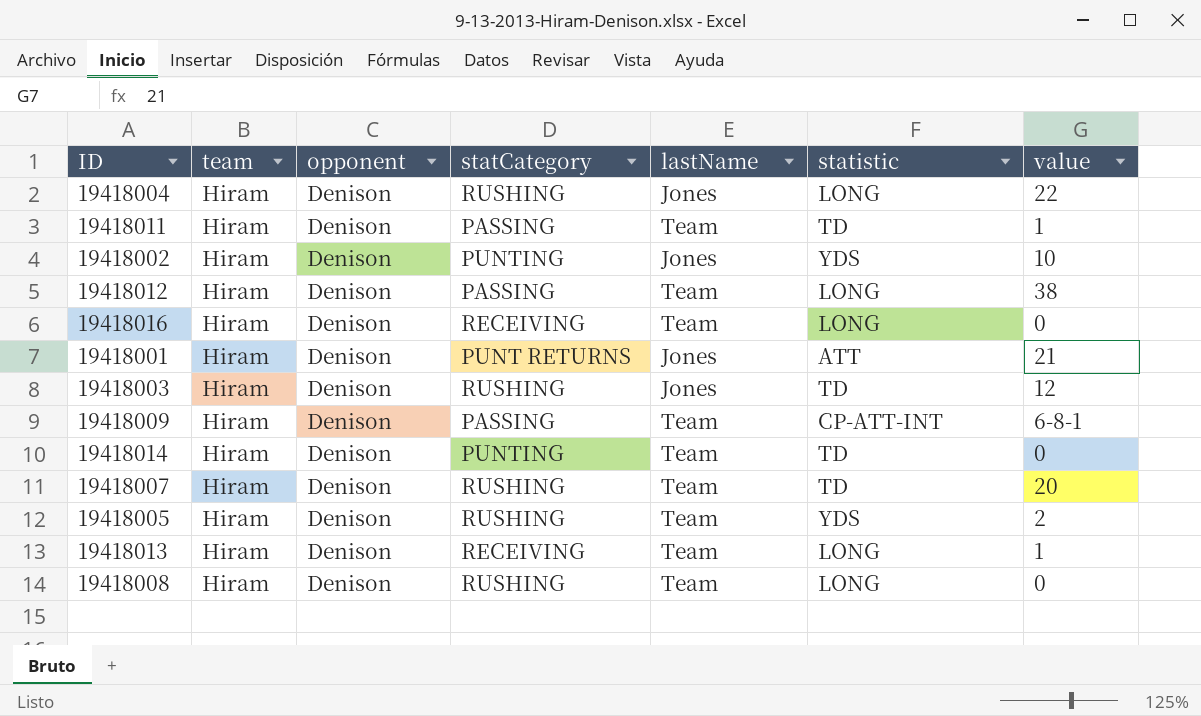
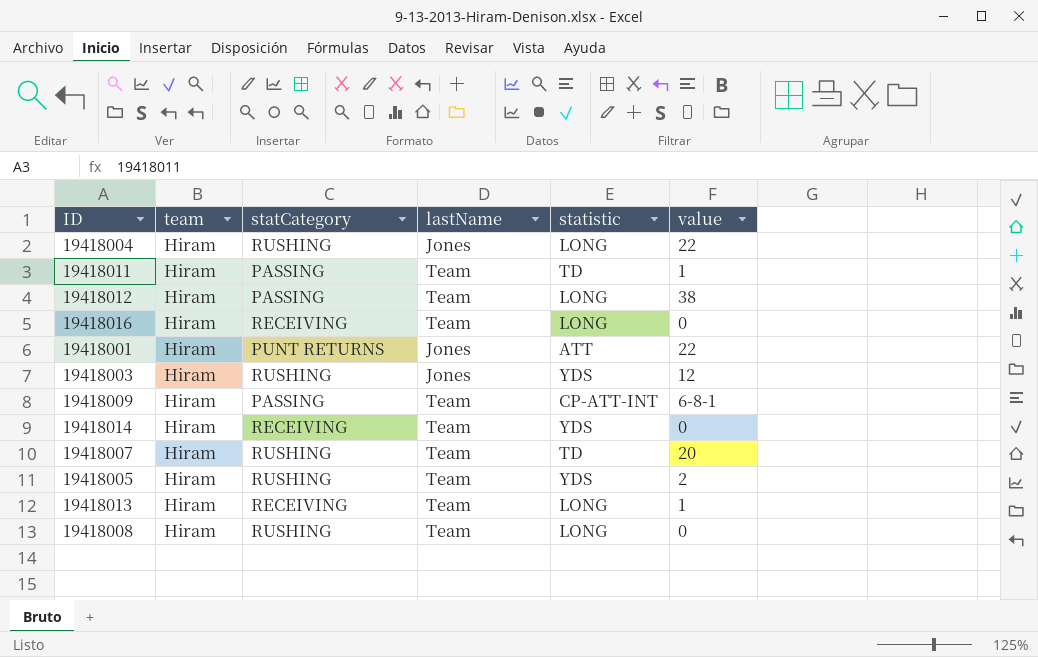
column opponent | position: 3 -> none
row 19418002: Hiram | Denison | PUNTING | Jones | YDS | 10 -> none
19418001 | value: 21 -> 22
19418003 | statistic: TD -> YDS
19418014 | statCategory: PUNTING -> RECEIVING
19418014 | statistic: TD -> YDS

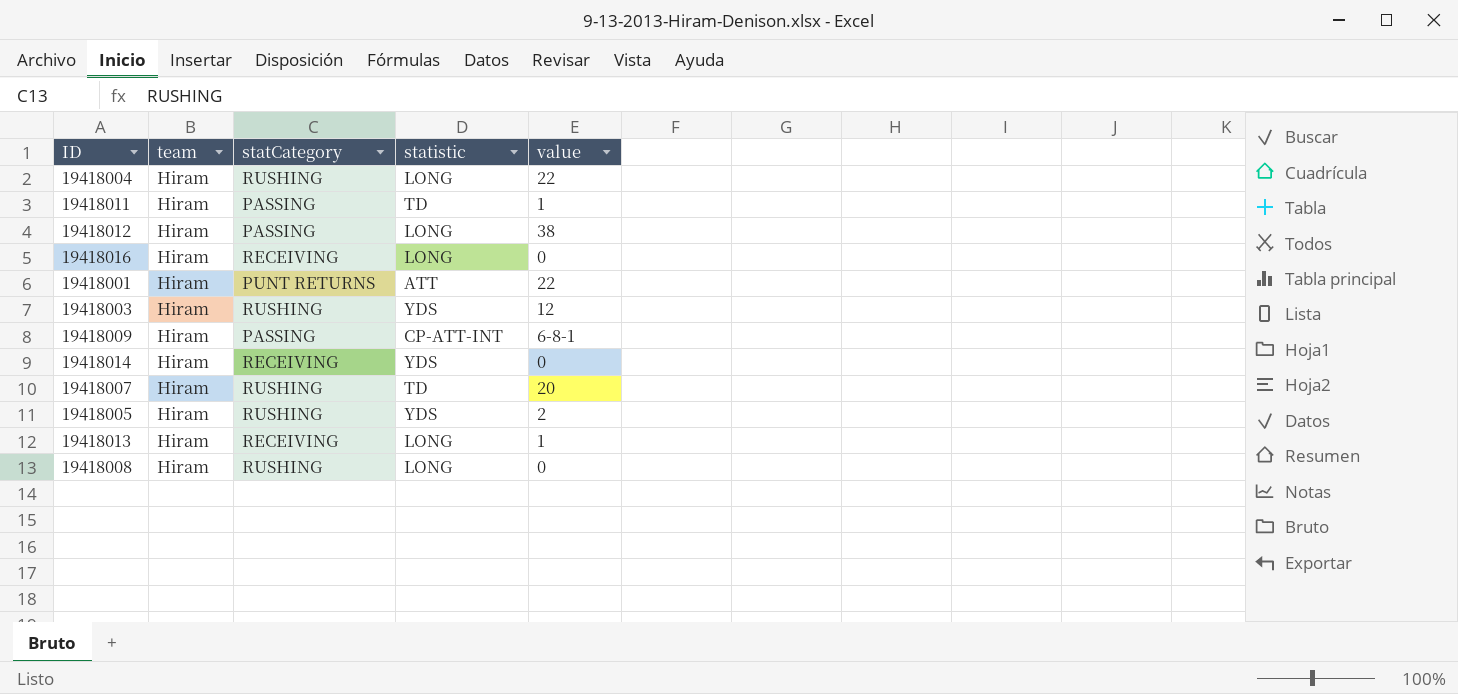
column lastName | position: 4 -> none

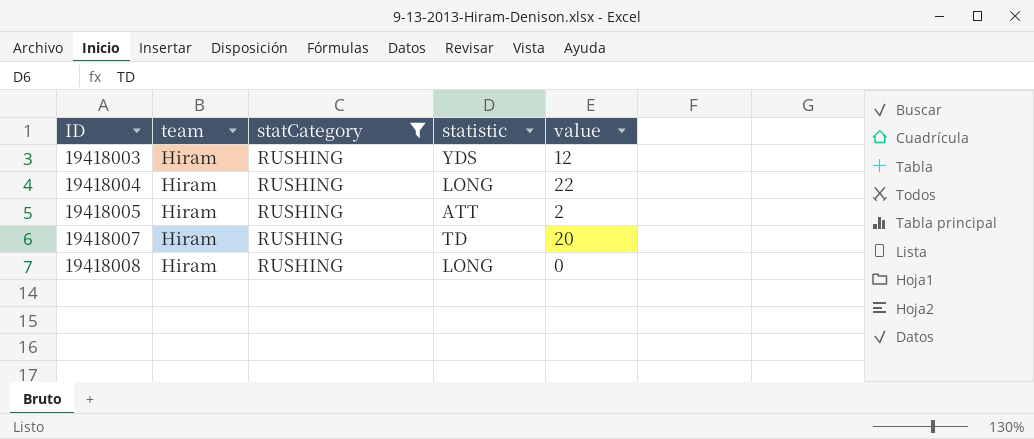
filter: none -> statCategory = RUSHING
row order: none -> ID ascending
19418005 | statistic: YDS -> ATT

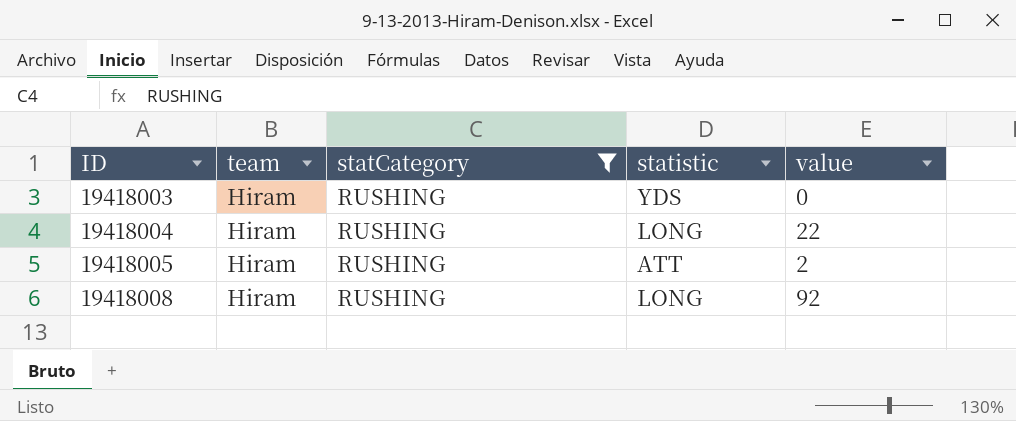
row 19418007: Hiram | RUSHING | TD | 20 -> none
19418003 | value: 12 -> 0
19418008 | value: 0 -> 92

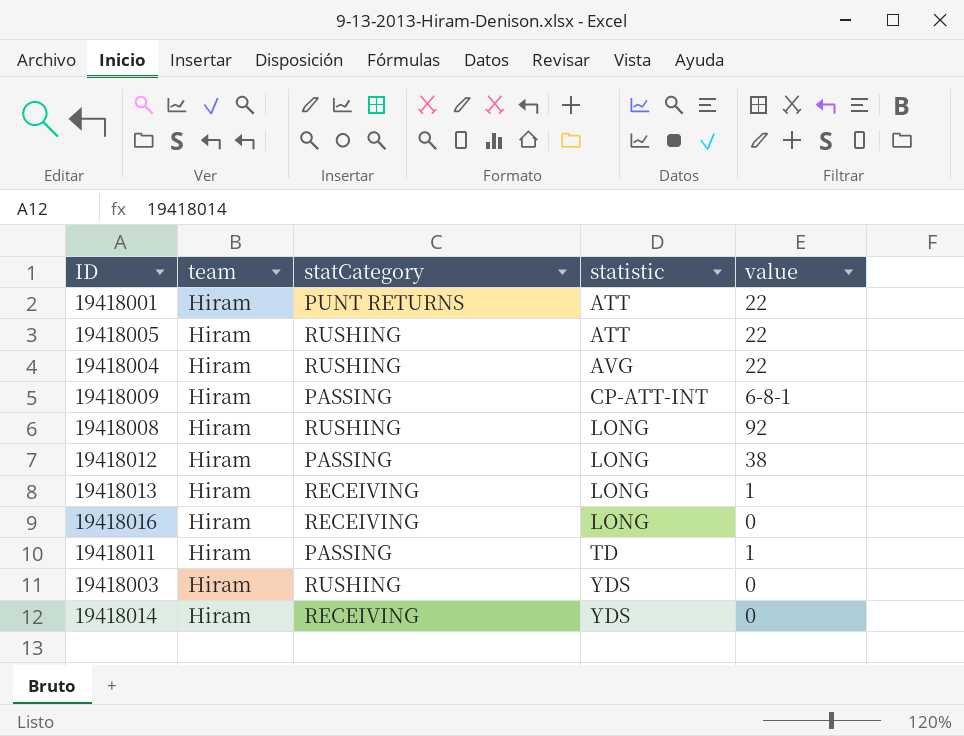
filter: statCategory = RUSHING -> none
row order: ID ascending -> statistic ascending
19418005 | value: 2 -> 22
19418004 | statistic: LONG -> AVG

